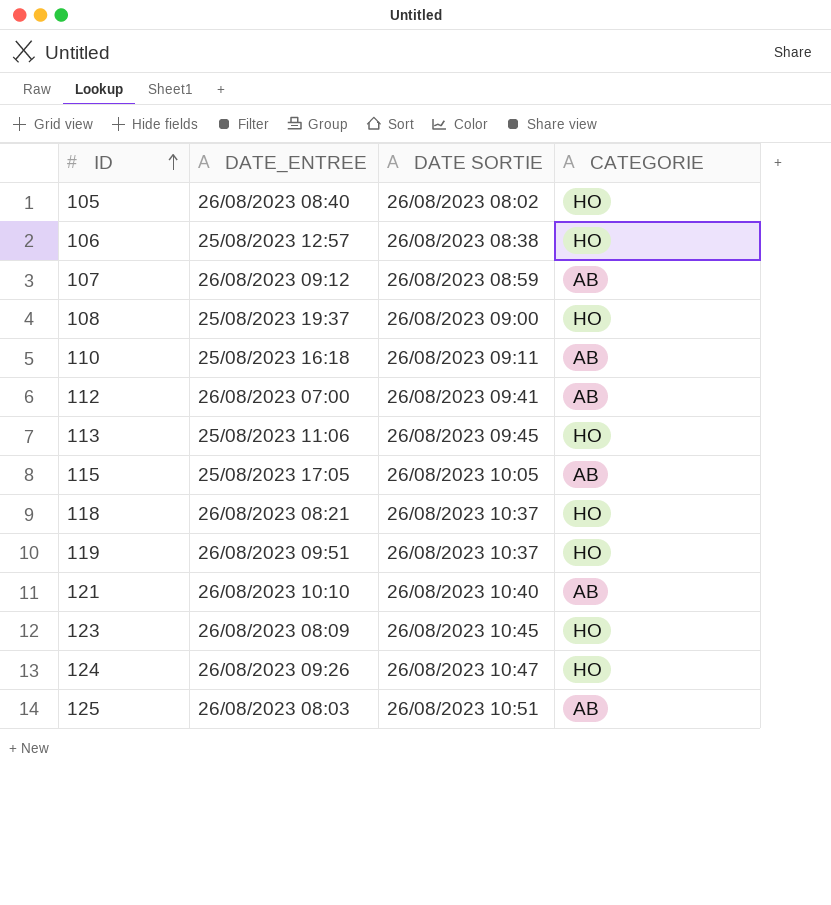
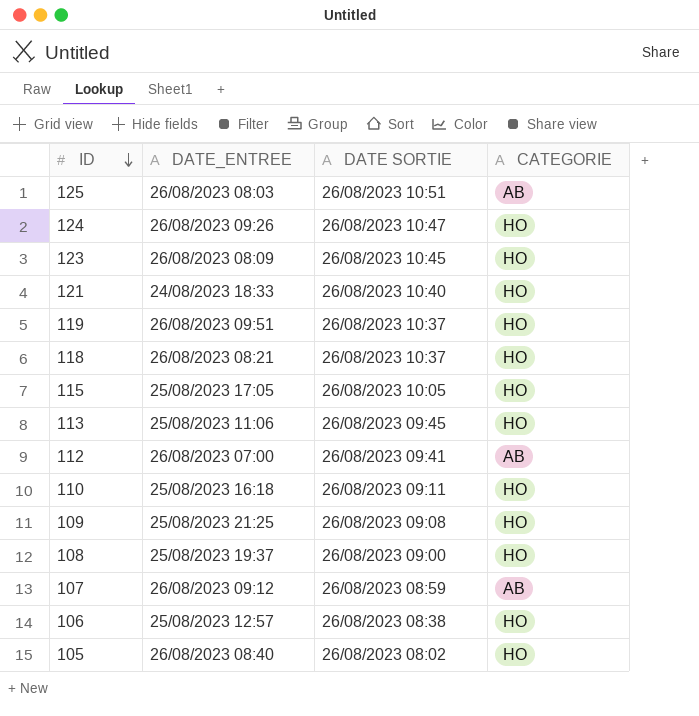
row order: ID ascending -> ID descending
121 | DATE_ENTREE: 26/08/2023 10:10 -> 24/08/2023 18:33
121 | CATEGORIE: AB -> HO
115 | CATEGORIE: AB -> HO
110 | CATEGORIE: AB -> HO
row 109: none -> 25/08/2023 21:25 | 26/08/2023 09:08 | HO

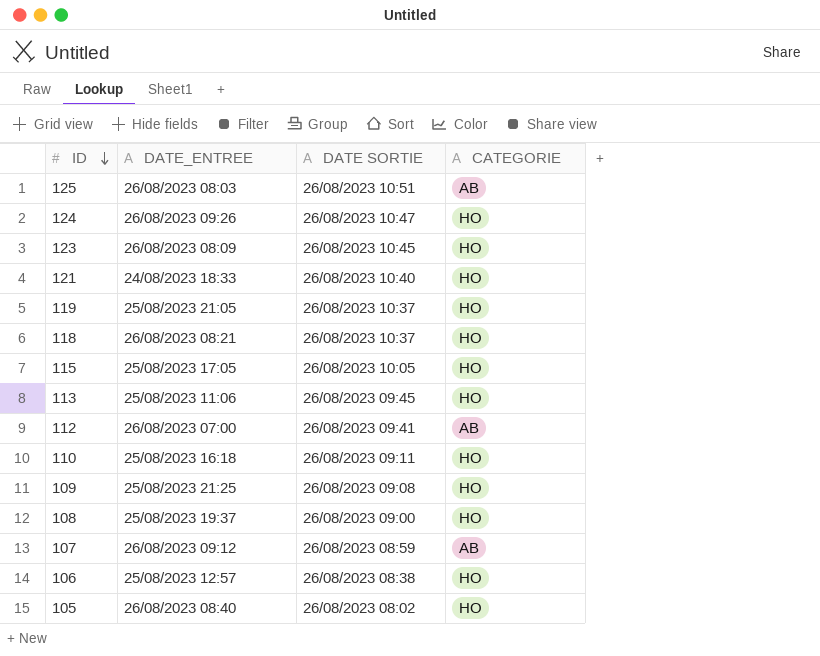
119 | DATE_ENTREE: 26/08/2023 09:51 -> 25/08/2023 21:05

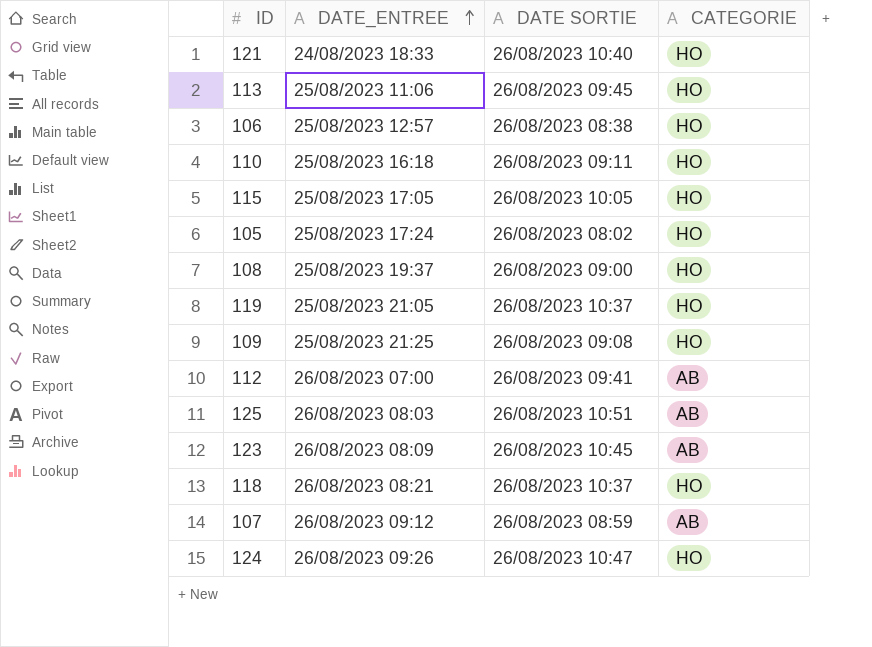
row order: ID descending -> DATE_ENTREE ascending
105 | DATE_ENTREE: 26/08/2023 08:40 -> 25/08/2023 17:24
123 | CATEGORIE: HO -> AB

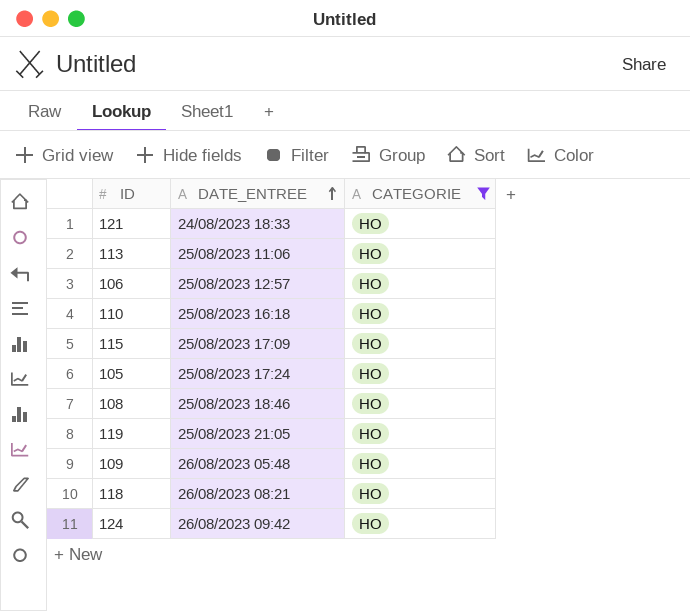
filter: none -> CATEGORIE = HO
column DATE SORTIE | position: 3 -> none
115 | DATE_ENTREE: 25/08/2023 17:05 -> 25/08/2023 17:09
108 | DATE_ENTREE: 25/08/2023 19:37 -> 25/08/2023 18:46
109 | DATE_ENTREE: 25/08/2023 21:25 -> 26/08/2023 05:48
124 | DATE_ENTREE: 26/08/2023 09:26 -> 26/08/2023 09:42

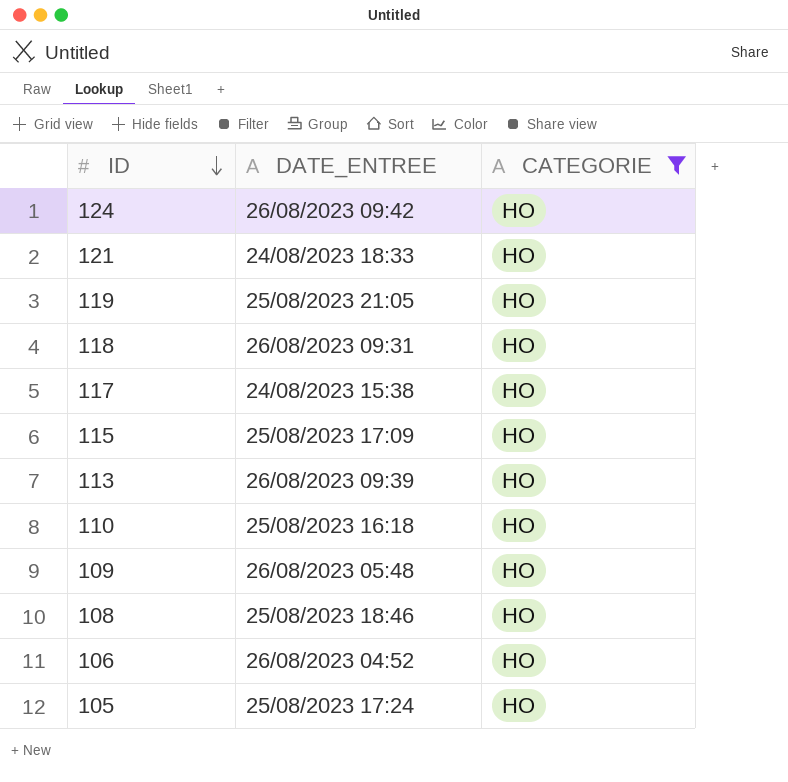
row order: DATE_ENTREE ascending -> ID descending
118 | DATE_ENTREE: 26/08/2023 08:21 -> 26/08/2023 09:31
row 117: none -> 24/08/2023 15:38 | HO
113 | DATE_ENTREE: 25/08/2023 11:06 -> 26/08/2023 09:39
106 | DATE_ENTREE: 25/08/2023 12:57 -> 26/08/2023 04:52

